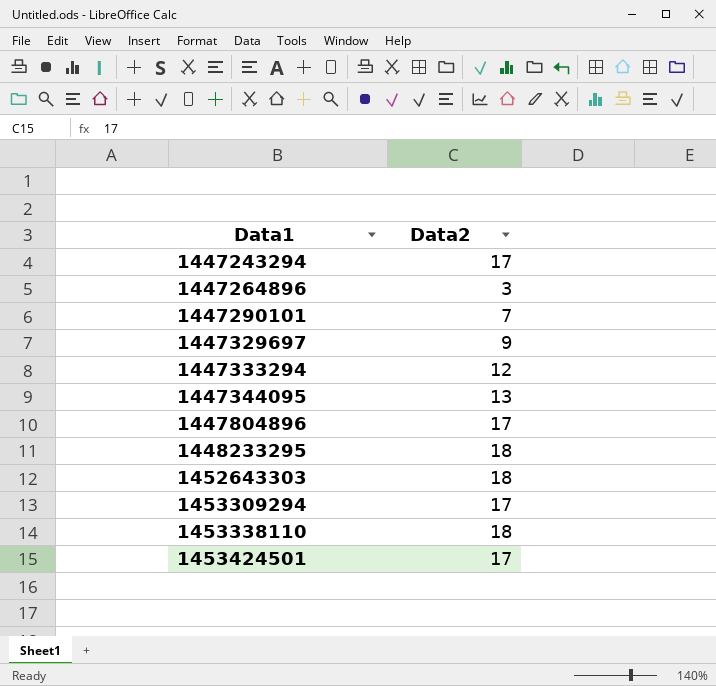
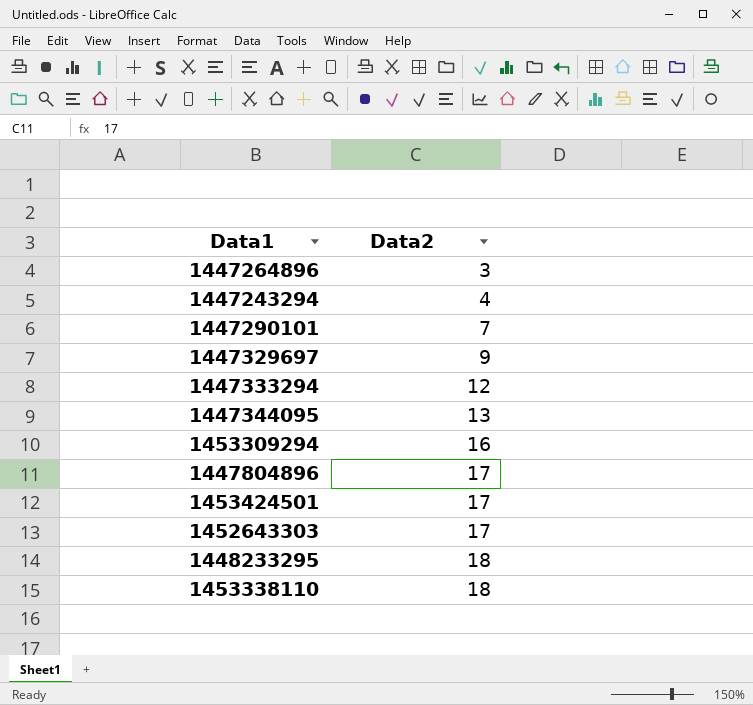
row order: Data1 ascending -> Data2 ascending
1447243294 | Data2: 17 -> 4
1453309294 | Data2: 17 -> 16
1452643303 | Data2: 18 -> 17

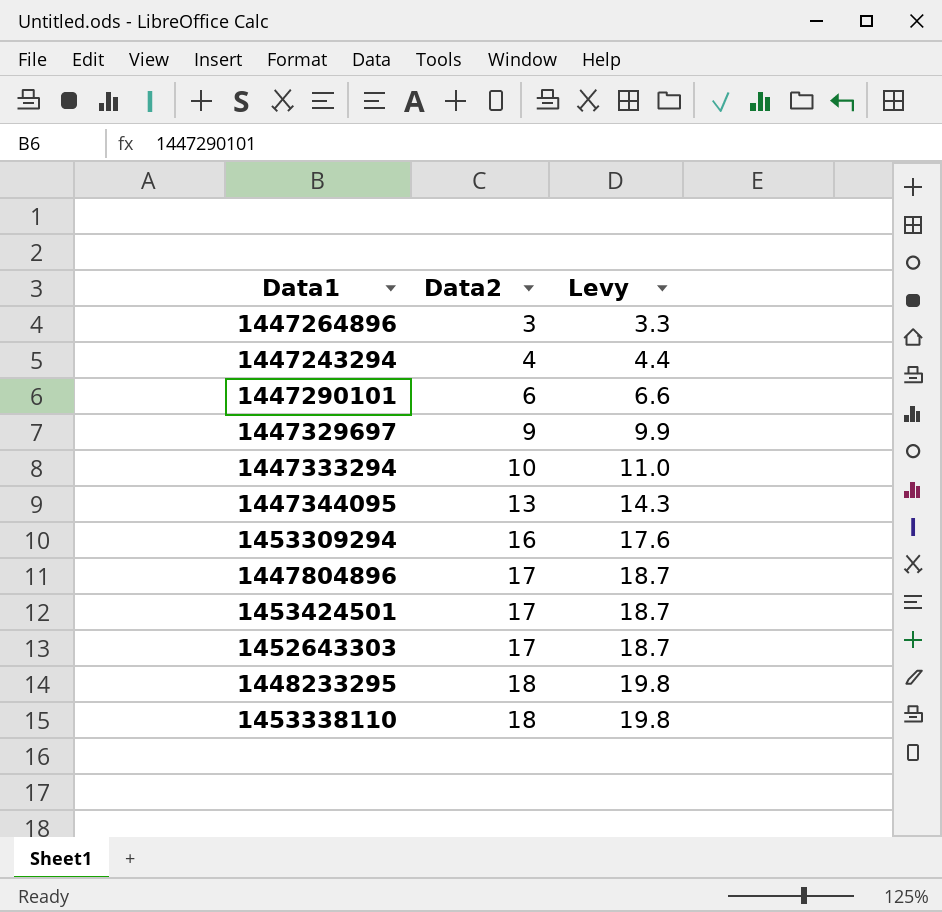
column Levy | formula: none -> [Data2] * 1.1
1447290101 | Data2: 7 -> 6
1447333294 | Data2: 12 -> 10

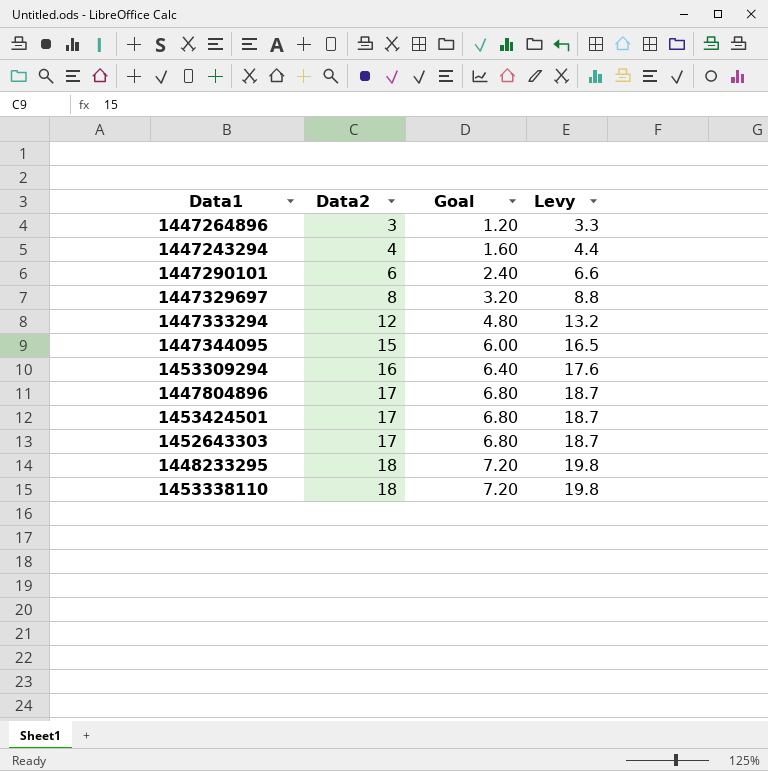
column Goal | formula: none -> [Data2] * 0.4
1447329697 | Data2: 9 -> 8
1447329697 | Levy: 9.9 -> 8.8
1447333294 | Data2: 10 -> 12
1447333294 | Levy: 11.0 -> 13.2
1447344095 | Data2: 13 -> 15
1447344095 | Levy: 14.3 -> 16.5

